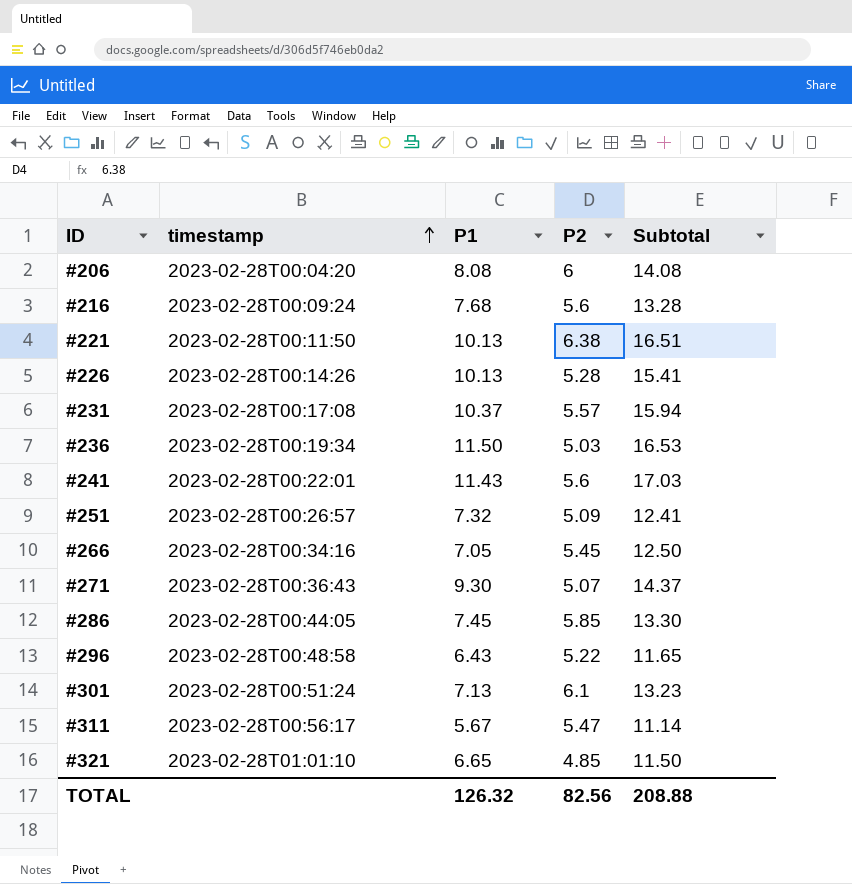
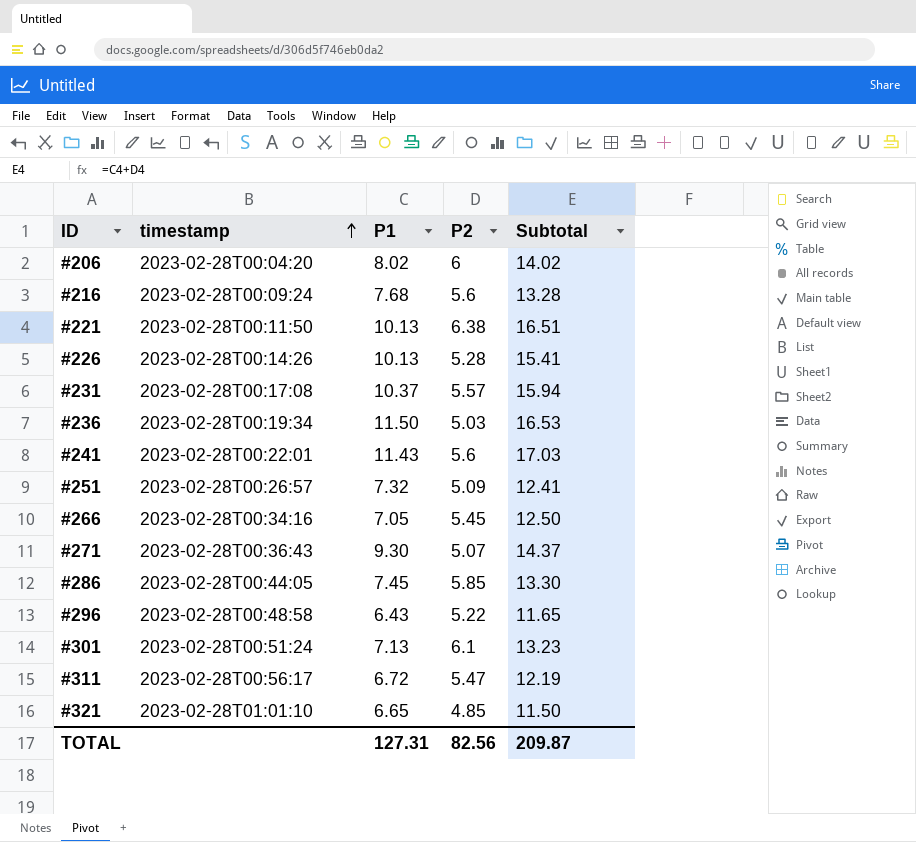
#206 | P1: 8.08 -> 8.02
#206 | Subtotal: 14.08 -> 14.02
#311 | P1: 5.67 -> 6.72
#311 | Subtotal: 11.14 -> 12.19
TOTAL | P1: 126.32 -> 127.31
TOTAL | Subtotal: 208.88 -> 209.87

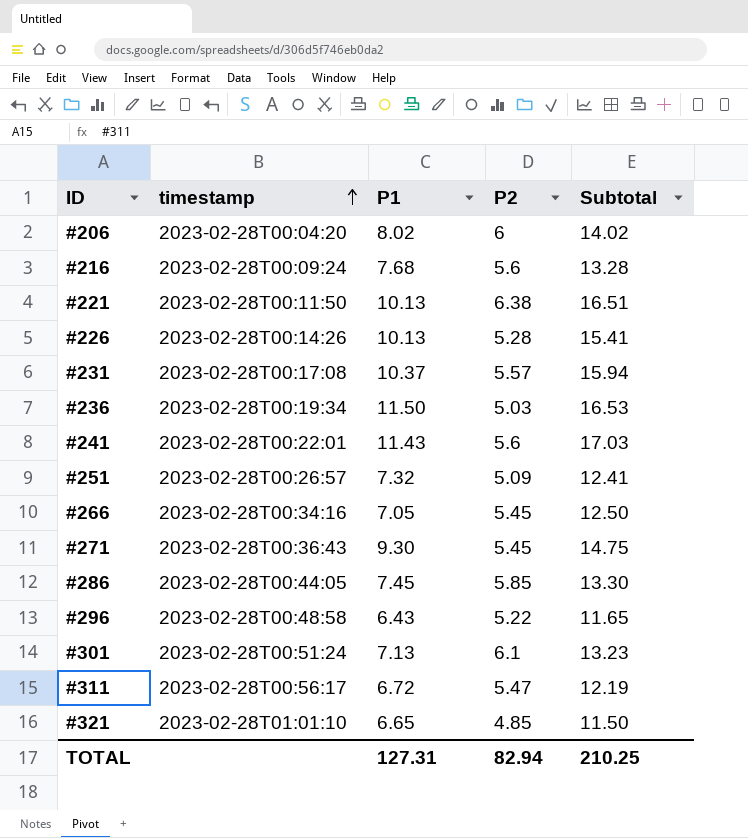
#271 | P2: 5.07 -> 5.45
#271 | Subtotal: 14.37 -> 14.75
TOTAL | P2: 82.56 -> 82.94
TOTAL | Subtotal: 209.87 -> 210.25

